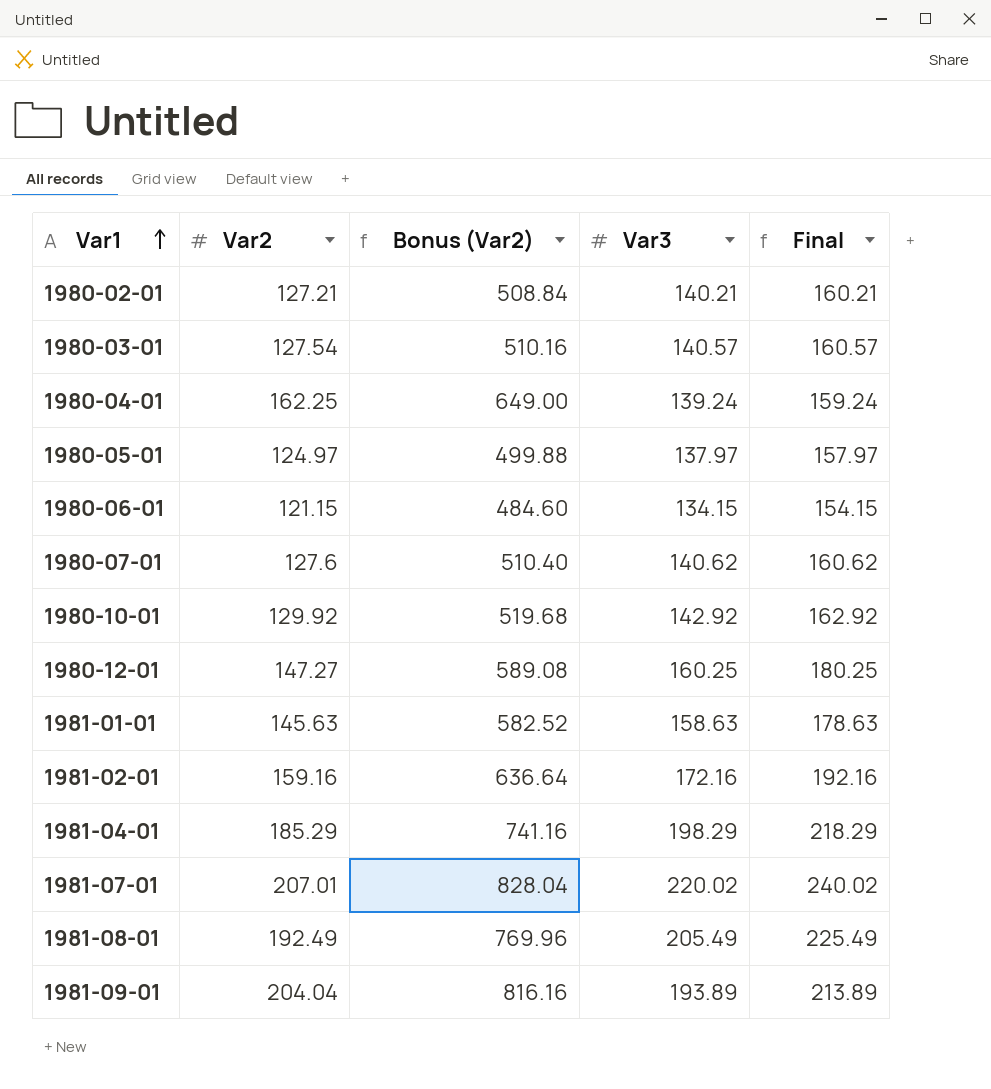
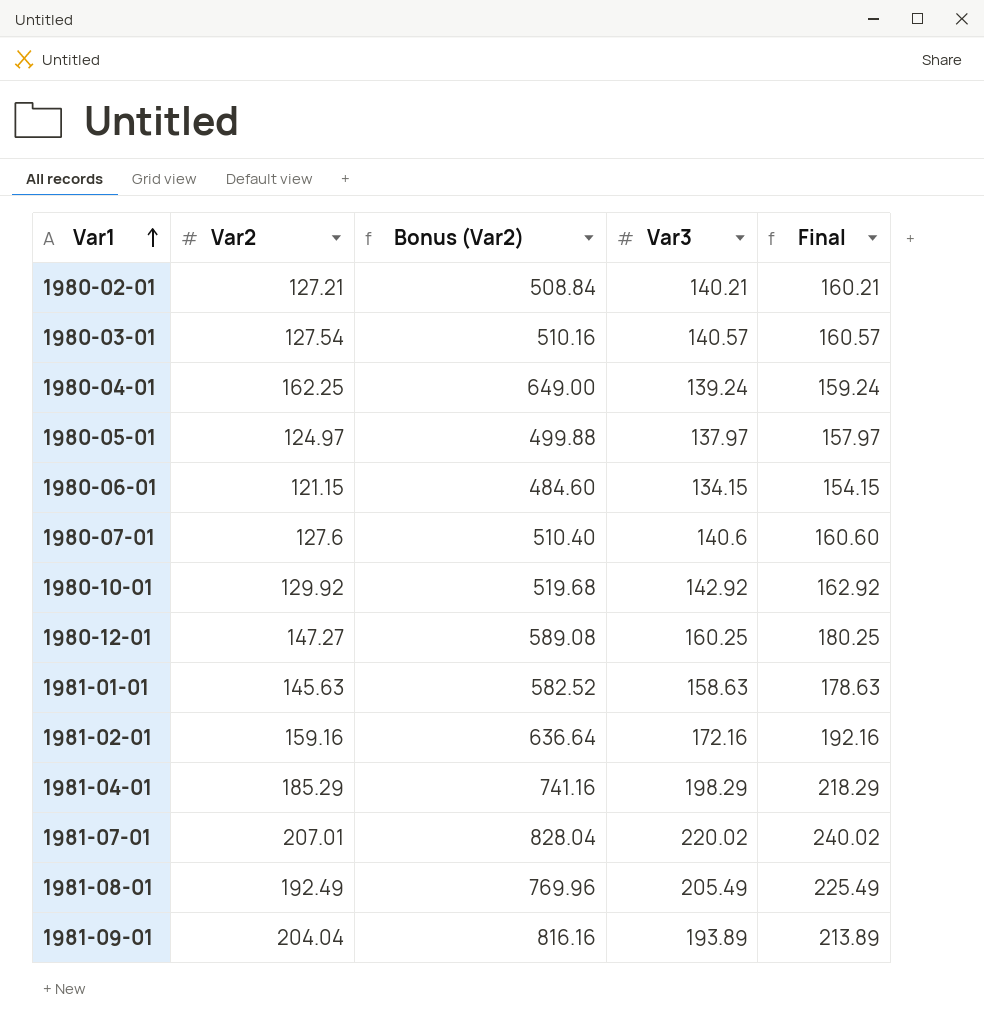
1980-07-01 | Var3: 140.62 -> 140.6
1980-07-01 | Final: 160.62 -> 160.60

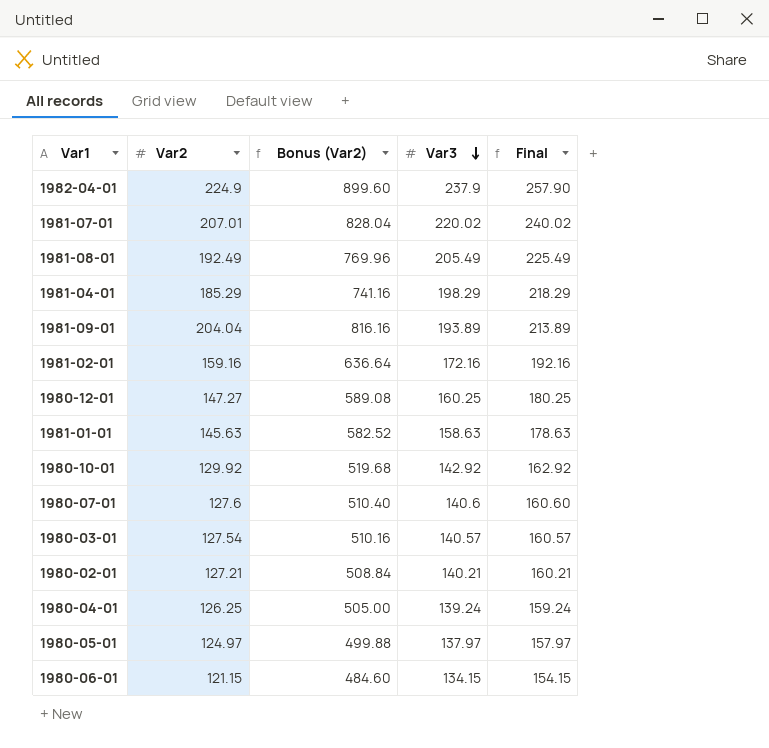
row order: Var1 ascending -> Var3 descending
row 1982-04-01: none -> 224.9 | 899.60 | 237.9 | 257.90
1980-04-01 | Var2: 162.25 -> 126.25
1980-04-01 | Bonus (Var2): 649.00 -> 505.00

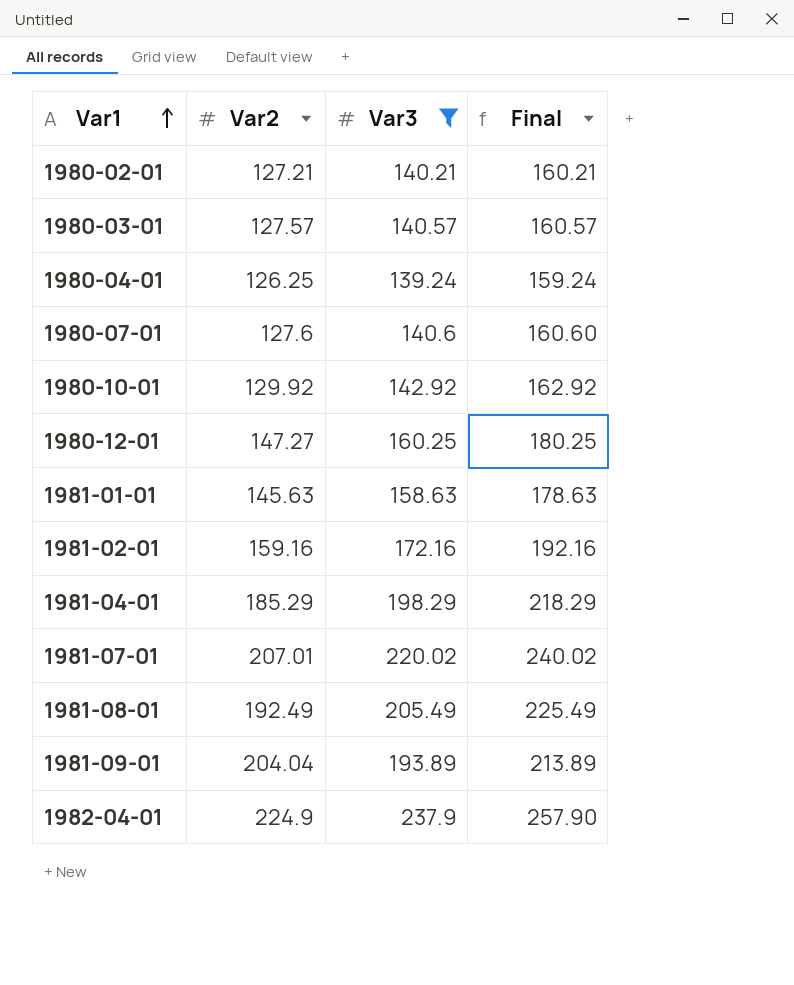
filter: none -> Var3 >= 139.24
row order: Var3 descending -> Var1 ascending
column Bonus (Var2) | formula: [Var2] * 4 -> none
1980-03-01 | Var2: 127.54 -> 127.57

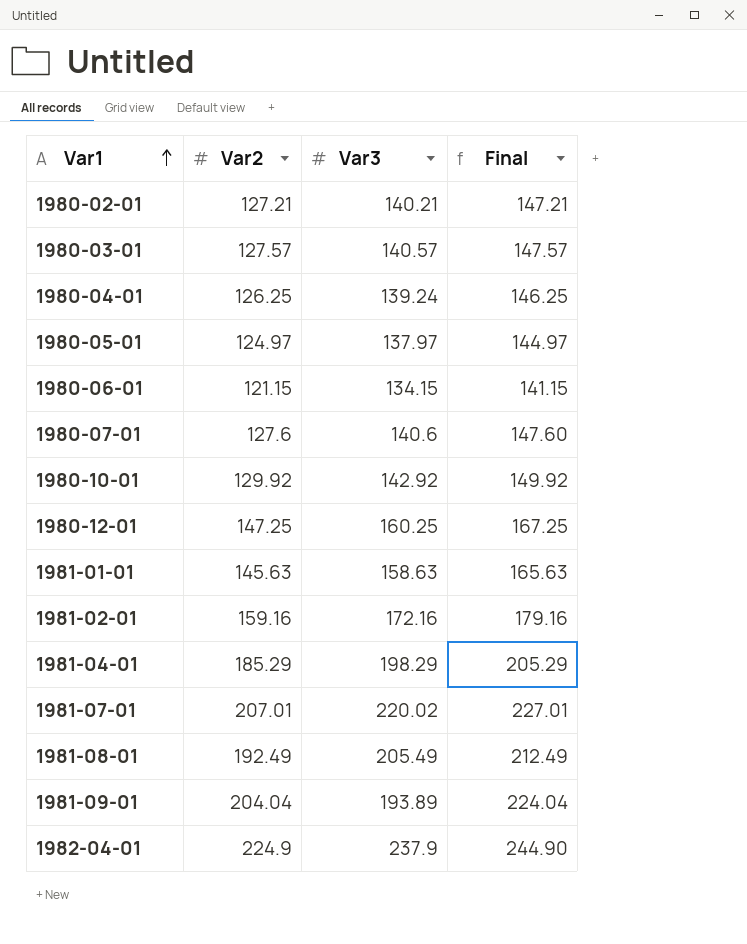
filter: Var3 >= 139.24 -> none
column Final | formula: [Var3] + 20 -> [Var2] + 20
1980-12-01 | Var2: 147.27 -> 147.25

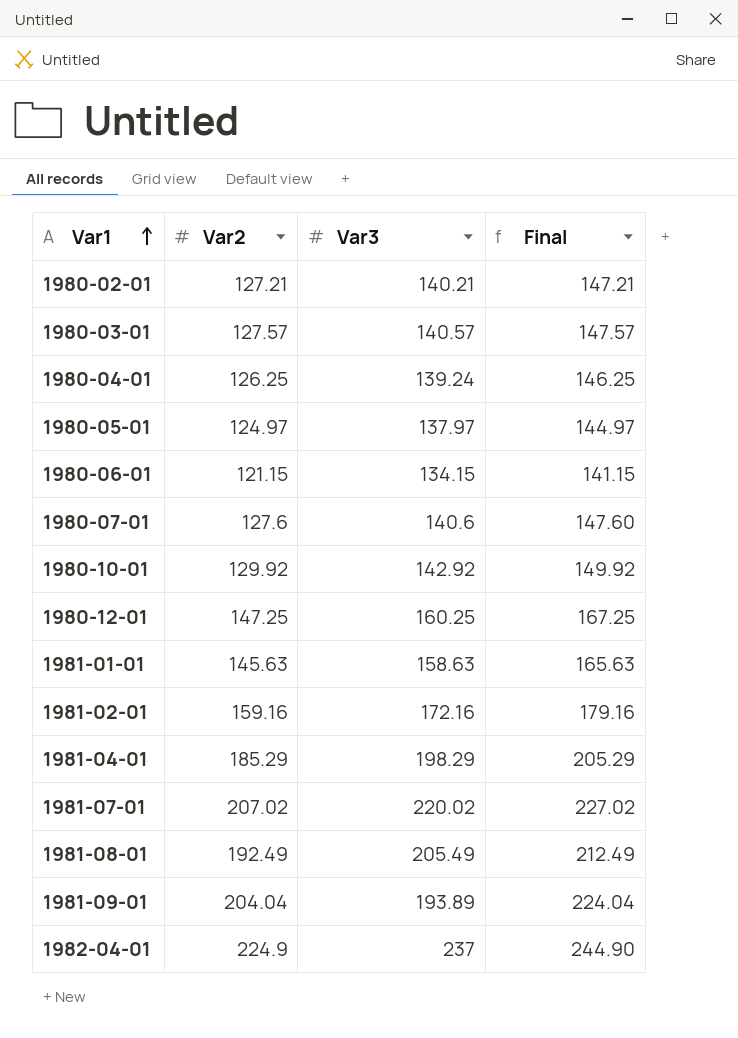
1981-07-01 | Var2: 207.01 -> 207.02
1981-07-01 | Final: 227.01 -> 227.02
1982-04-01 | Var3: 237.9 -> 237

